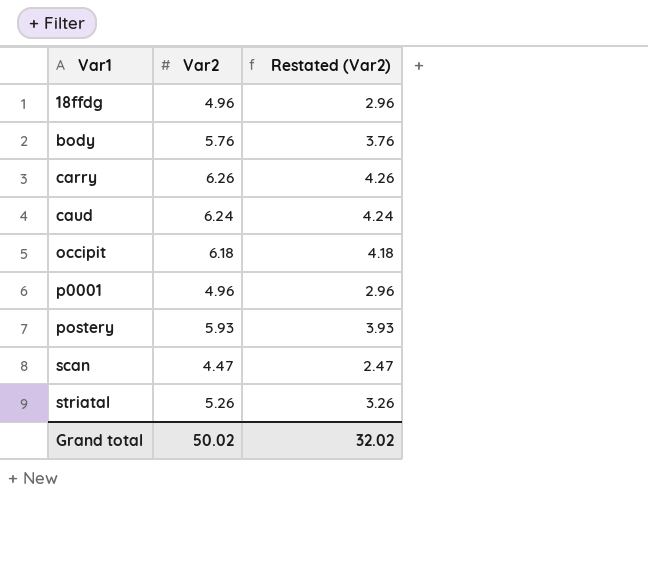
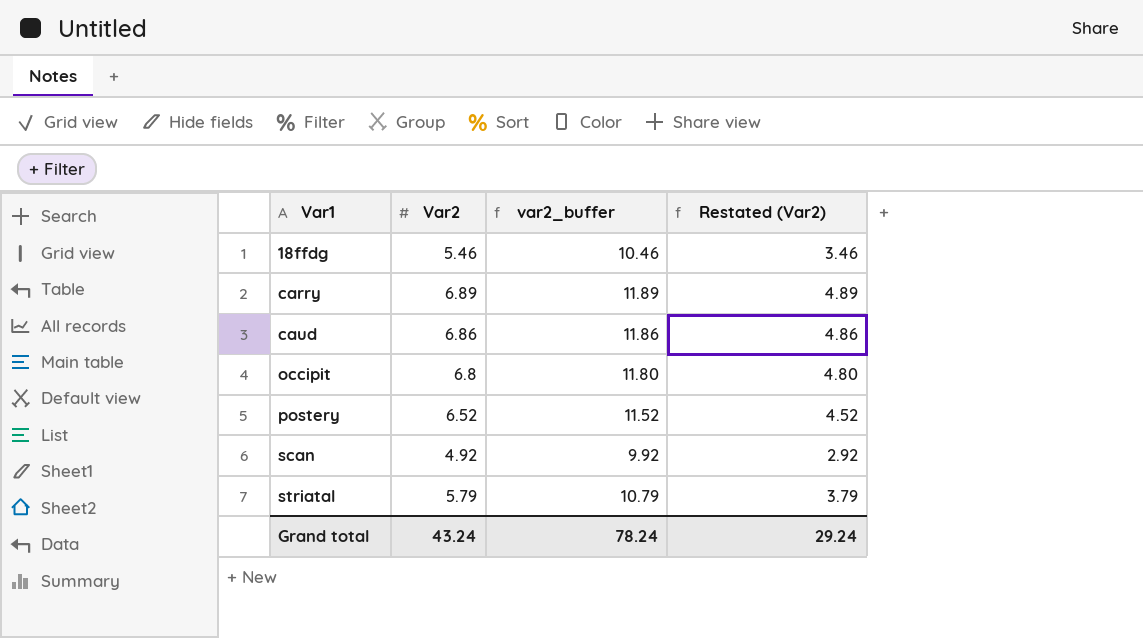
column var2_buffer | formula: none -> [Var2] + 5
row body: 5.76 | 3.76 -> none
row p0001: 4.96 | 2.96 -> none
18ffdg | Var2: 4.96 -> 5.46
18ffdg | Restated (Var2): 2.96 -> 3.46
carry | Var2: 6.26 -> 6.89
carry | Restated (Var2): 4.26 -> 4.89
caud | Var2: 6.24 -> 6.86
caud | Restated (Var2): 4.24 -> 4.86
occipit | Var2: 6.18 -> 6.8
occipit | Restated (Var2): 4.18 -> 4.80
postery | Var2: 5.93 -> 6.52
postery | Restated (Var2): 3.93 -> 4.52
scan | Var2: 4.47 -> 4.92
scan | Restated (Var2): 2.47 -> 2.92
striatal | Var2: 5.26 -> 5.79
striatal | Restated (Var2): 3.26 -> 3.79
Grand total | Var2: 50.02 -> 43.24
Grand total | Restated (Var2): 32.02 -> 29.24

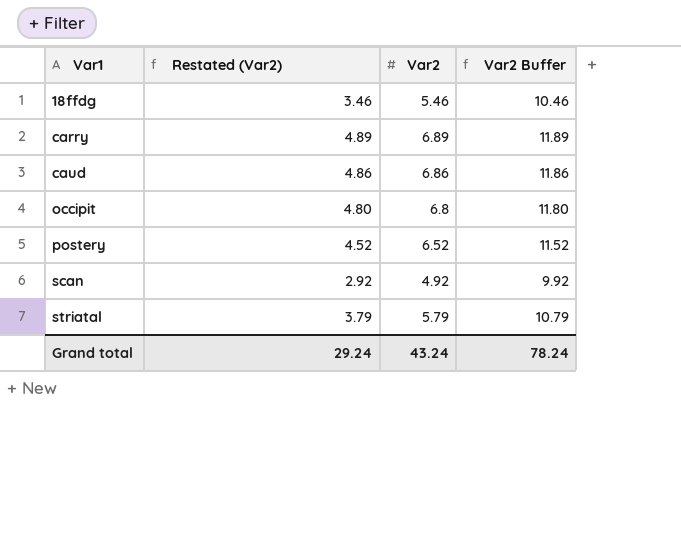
column Restated (Var2) | position: 4 -> 2
column name: var2_buffer -> Var2 Buffer

